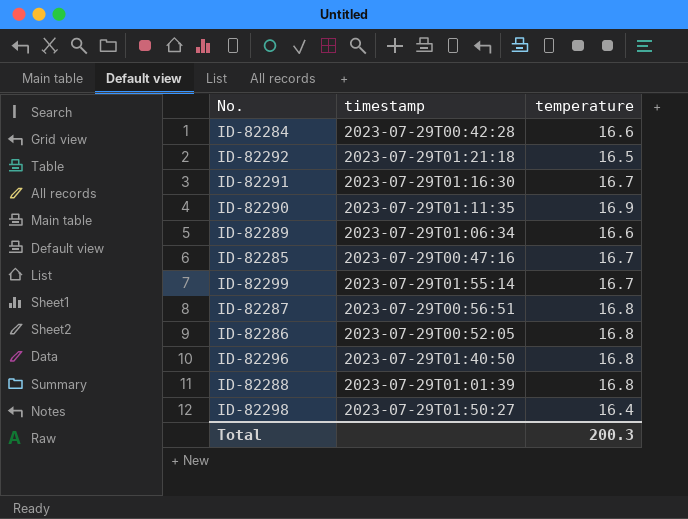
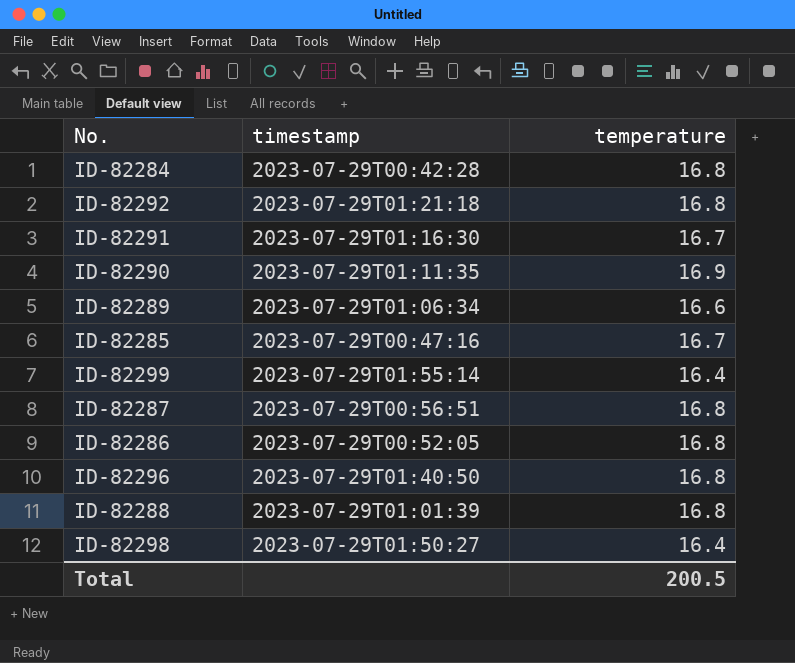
ID-82284 | temperature: 16.6 -> 16.8
ID-82292 | temperature: 16.5 -> 16.8
ID-82299 | temperature: 16.7 -> 16.4
Total | temperature: 200.3 -> 200.5

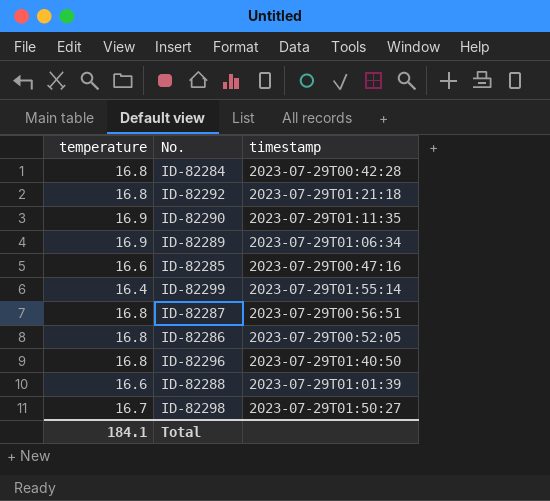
column temperature | position: 3 -> 1
row ID-82291: 2023-07-29T01:16:30 | 16.7 -> none
ID-82289 | temperature: 16.6 -> 16.9
ID-82285 | temperature: 16.7 -> 16.6
ID-82288 | temperature: 16.8 -> 16.6
ID-82298 | temperature: 16.4 -> 16.7
Total | temperature: 200.5 -> 184.1

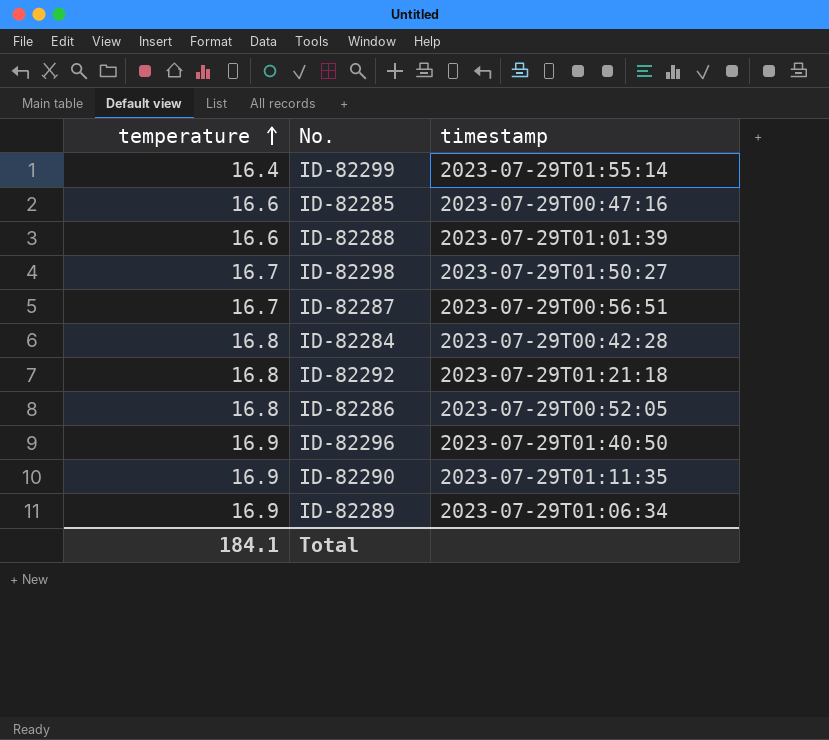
row order: none -> temperature ascending
ID-82287 | temperature: 16.8 -> 16.7
ID-82296 | temperature: 16.8 -> 16.9

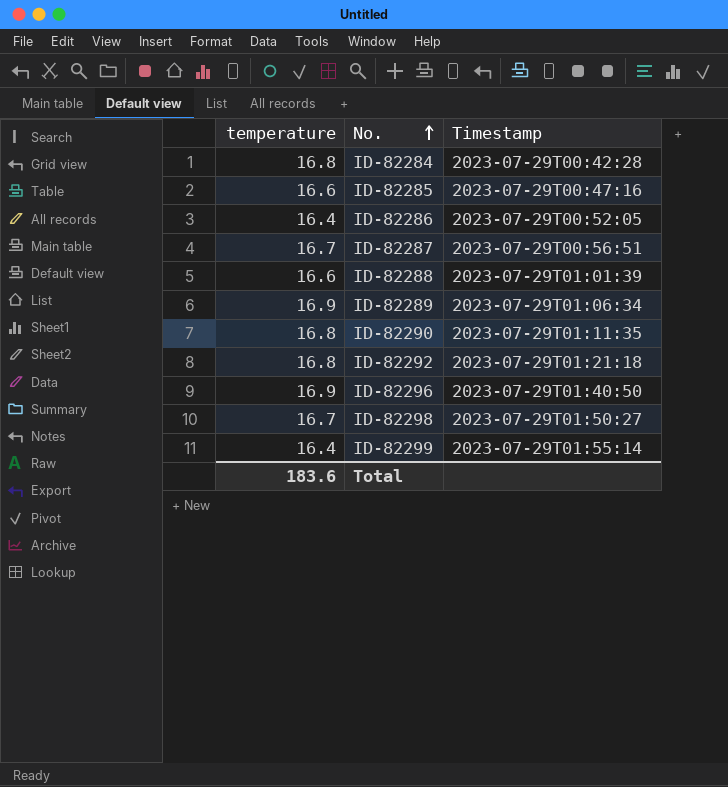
row order: temperature ascending -> No. ascending
column name: timestamp -> Timestamp
ID-82286 | temperature: 16.8 -> 16.4
ID-82290 | temperature: 16.9 -> 16.8
Total | temperature: 184.1 -> 183.6

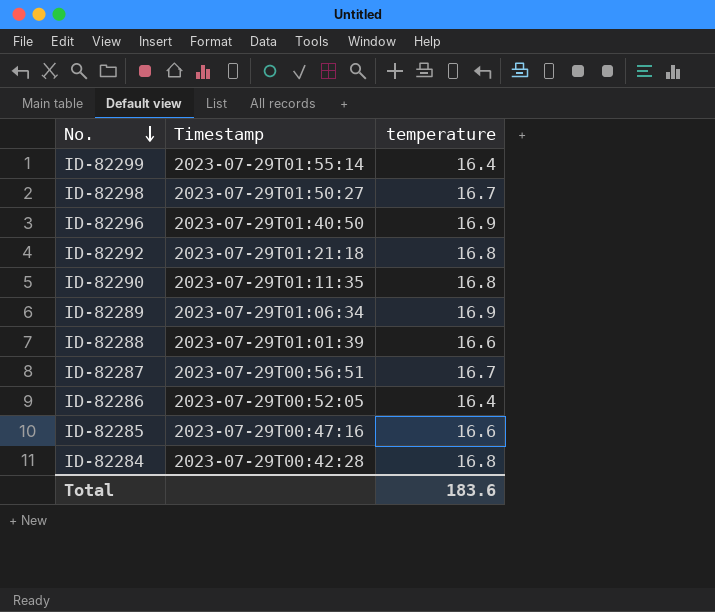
row order: No. ascending -> No. descending
column temperature | position: 1 -> 3

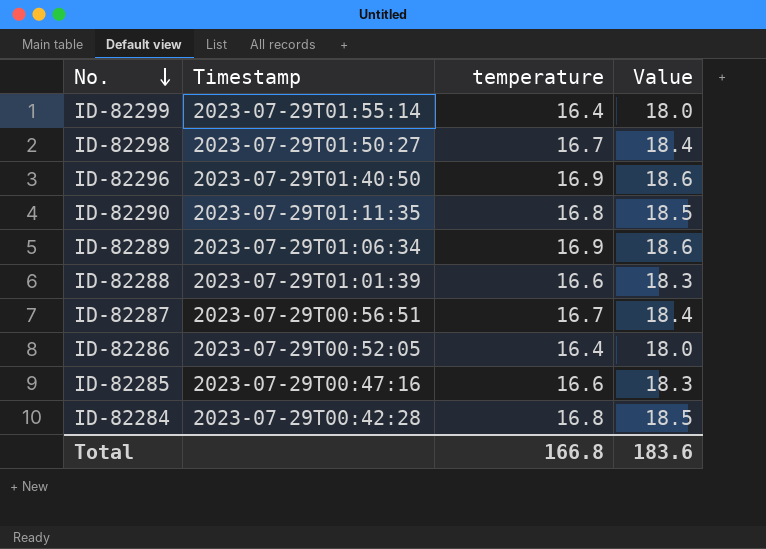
column Value | formula: none -> [temperature] * 1.1
row ID-82292: 2023-07-29T01:21:18 | 16.8 -> none
Total | temperature: 183.6 -> 166.8

